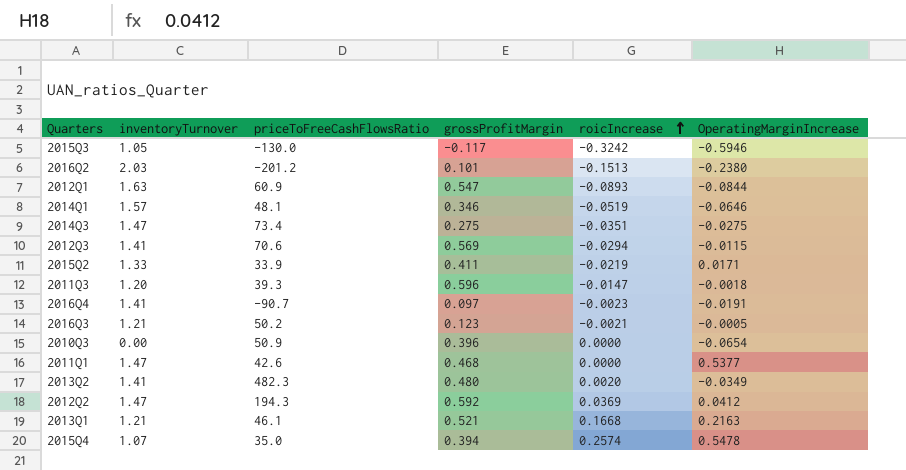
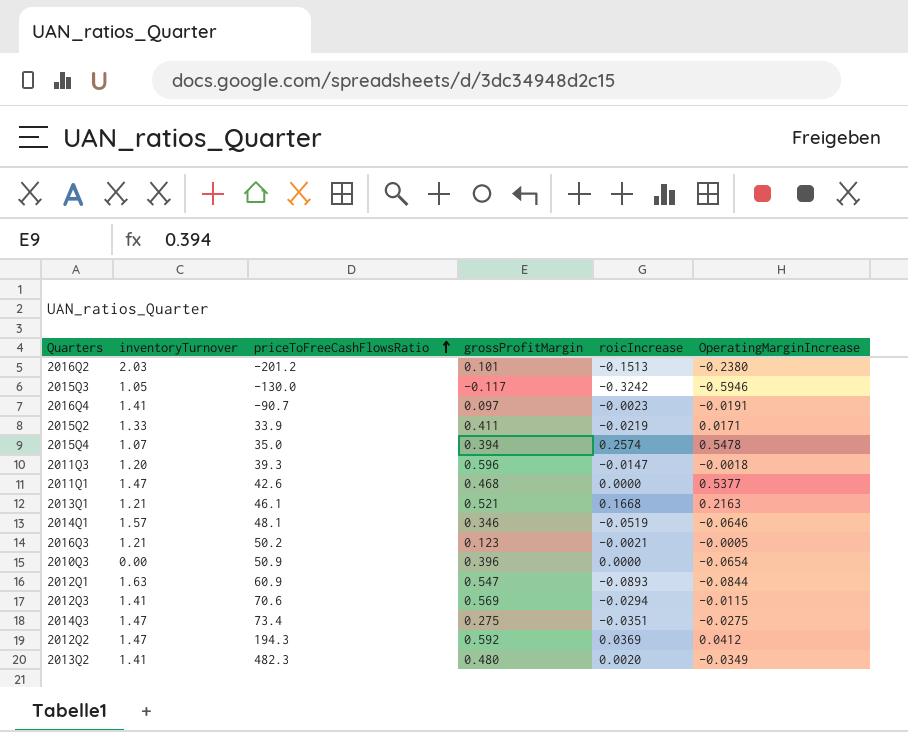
row order: roicIncrease ascending -> priceToFreeCashFlowsRatio ascending

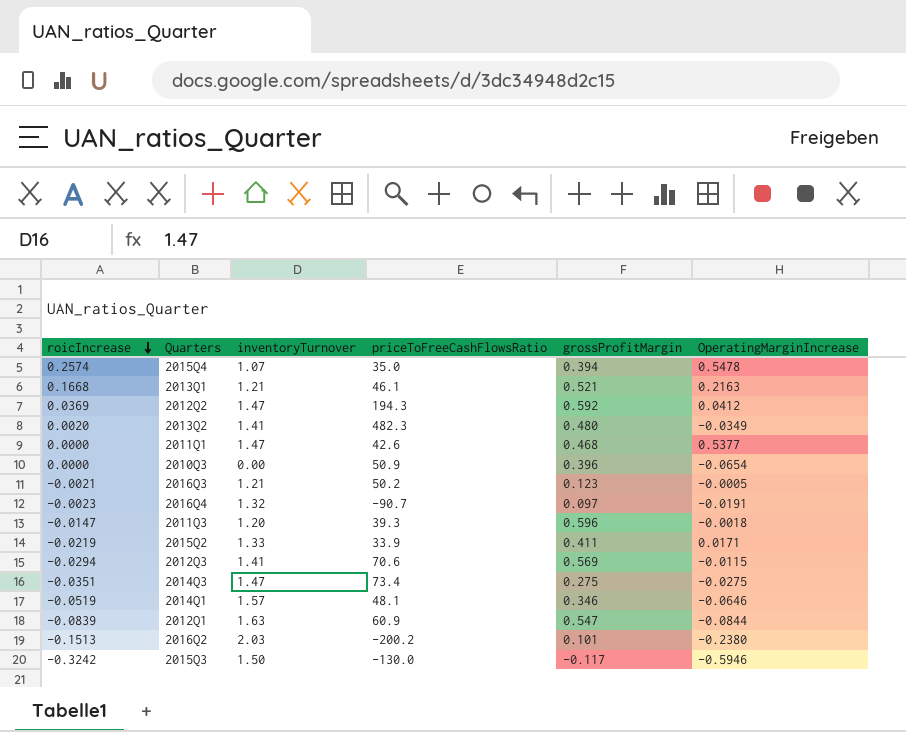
row order: priceToFreeCashFlowsRatio ascending -> roicIncrease descending
column roicIncrease | position: 5 -> 1
2016Q4 | inventoryTurnover: 1.41 -> 1.32
2012Q1 | roicIncrease: -0.0893 -> -0.0839
2016Q2 | priceToFreeCashFlowsRatio: -201.2 -> -200.2
2015Q3 | inventoryTurnover: 1.05 -> 1.50

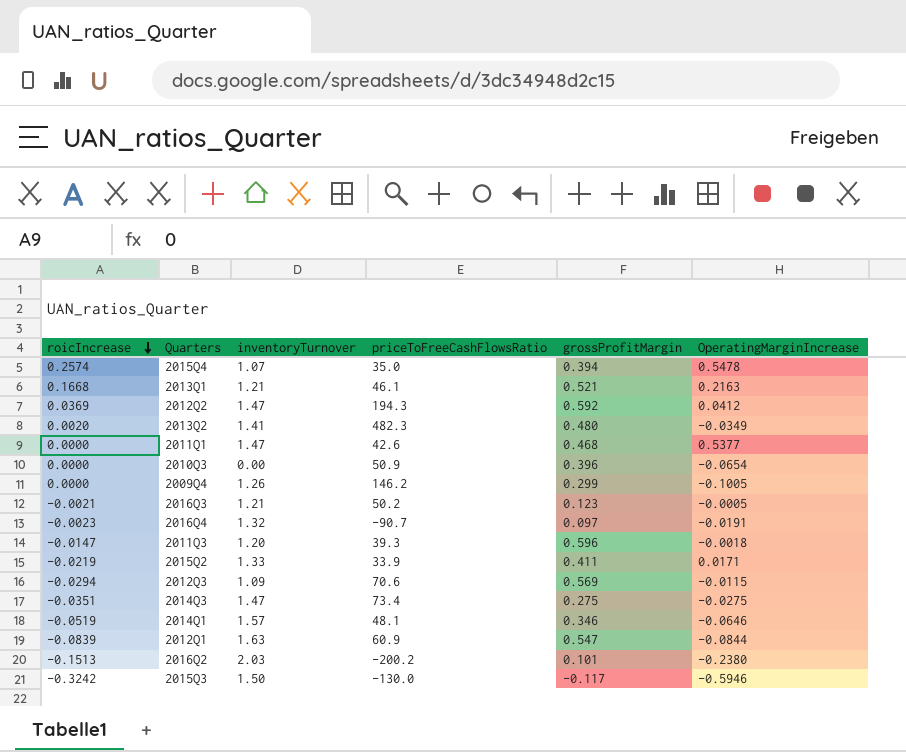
row 2009Q4: none -> 0.0000 | 1.26 | 146.2 | 0.299 | -0.1005
2012Q3 | inventoryTurnover: 1.41 -> 1.09

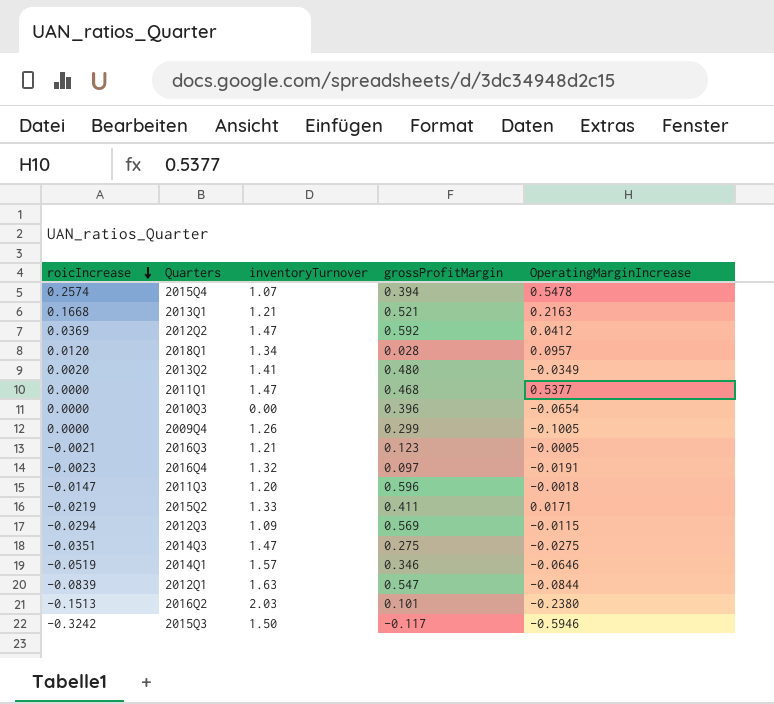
column priceToFreeCashFlowsRatio | position: 4 -> none
row 2018Q1: none -> 0.0120 | 1.34 | 0.028 | 0.0957

